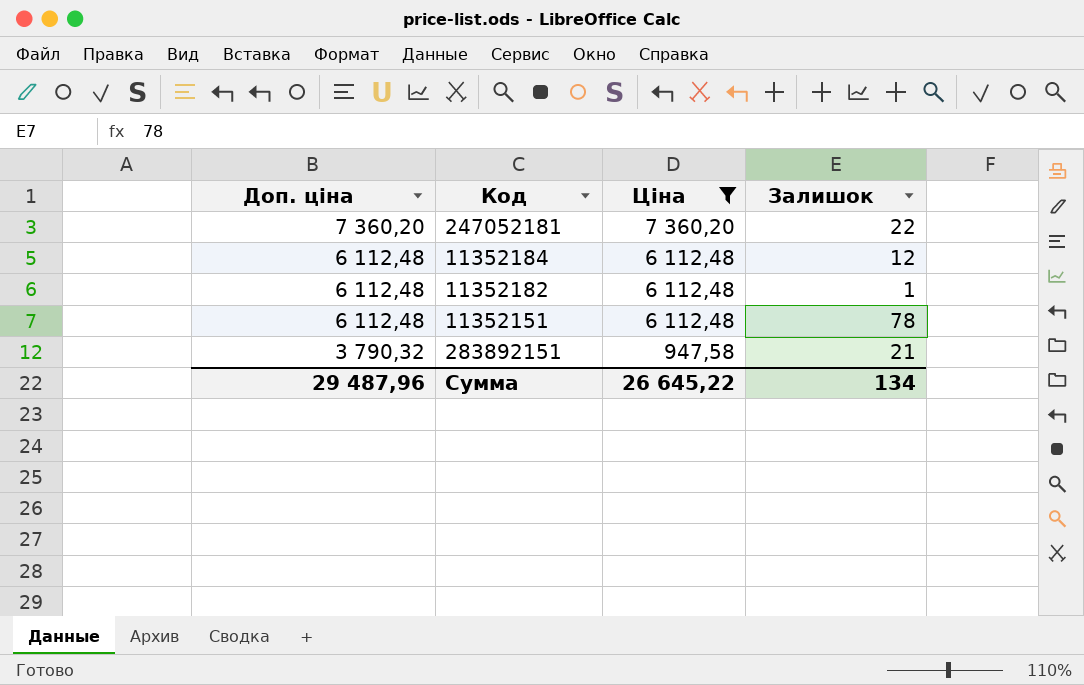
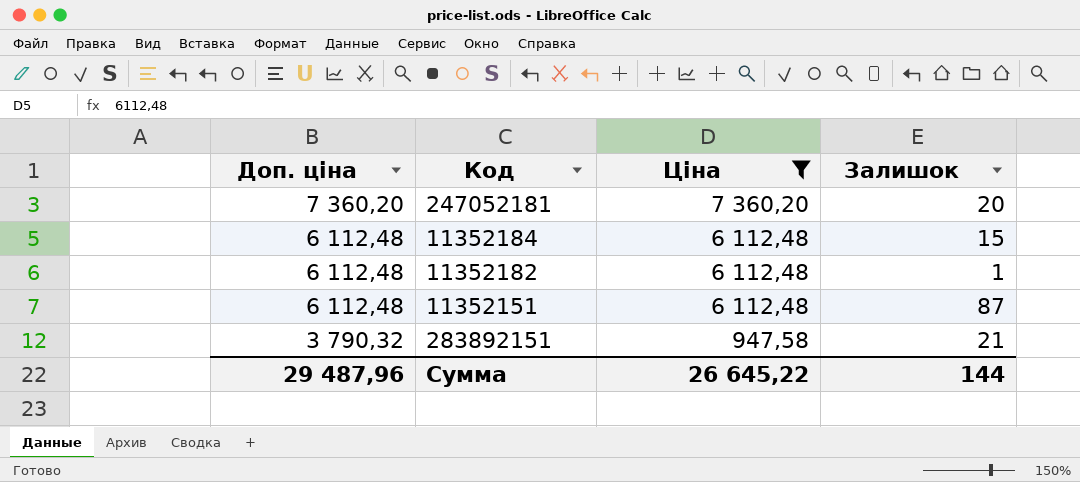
247052181 | Залишок: 22 -> 20
11352184 | Залишок: 12 -> 15
11352151 | Залишок: 78 -> 87
Сумма | Залишок: 134 -> 144

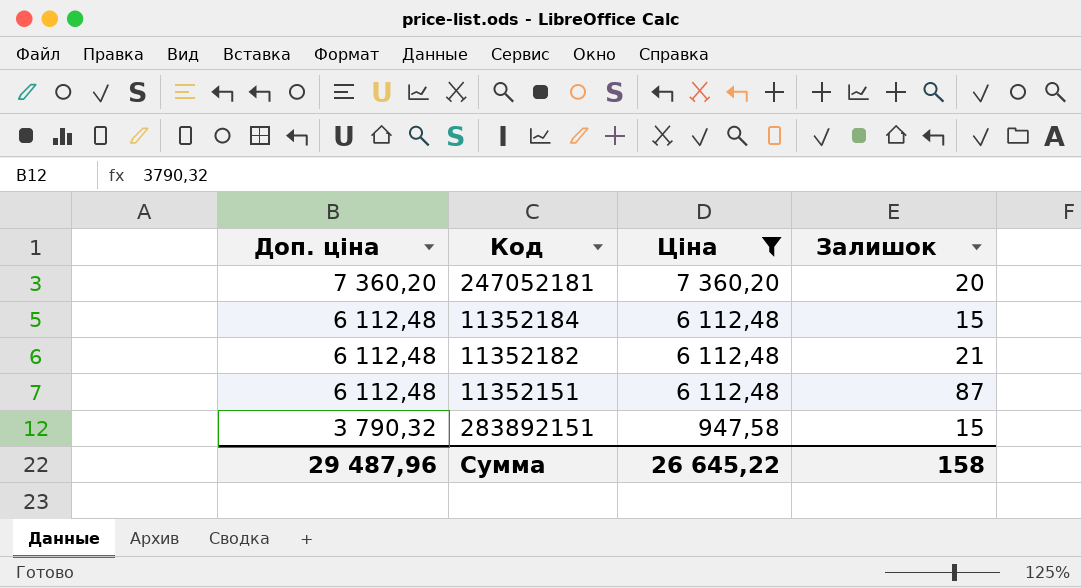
11352182 | Залишок: 1 -> 21
283892151 | Залишок: 21 -> 15
Сумма | Залишок: 144 -> 158

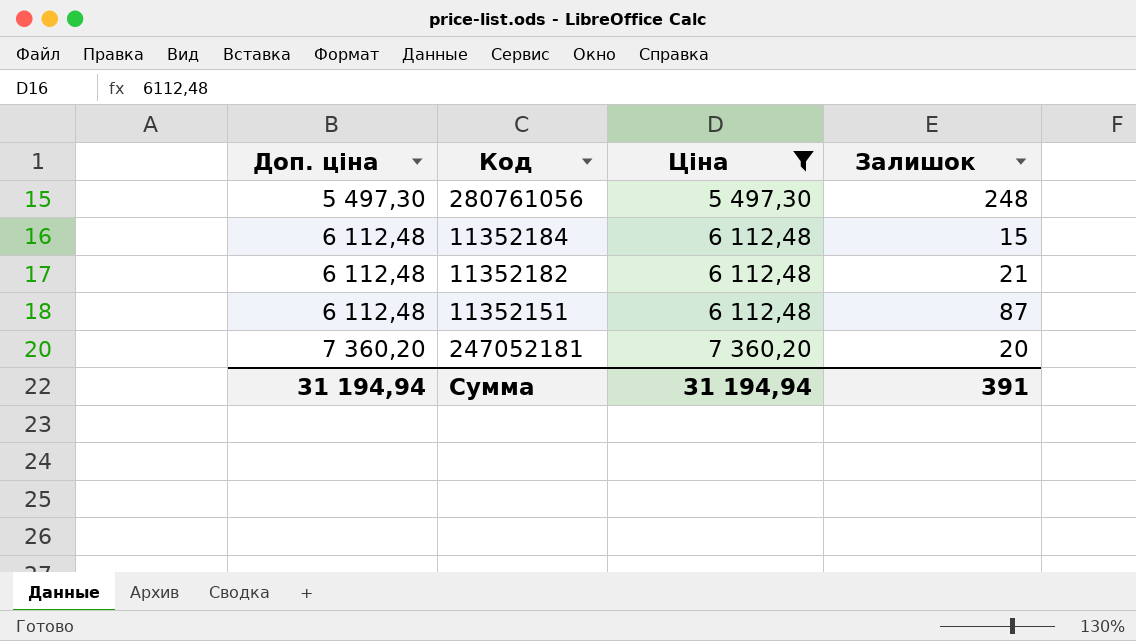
row order: Доп. ціна descending -> Доп. ціна ascending
row 283892151: 3 790,32 | 947,58 | 15 -> none
row 280761056: none -> 5 497,30 | 5 497,30 | 248
Сумма | Доп. ціна: 29 487,96 -> 31 194,94
Сумма | Ціна: 26 645,22 -> 31 194,94
Сумма | Залишок: 158 -> 391

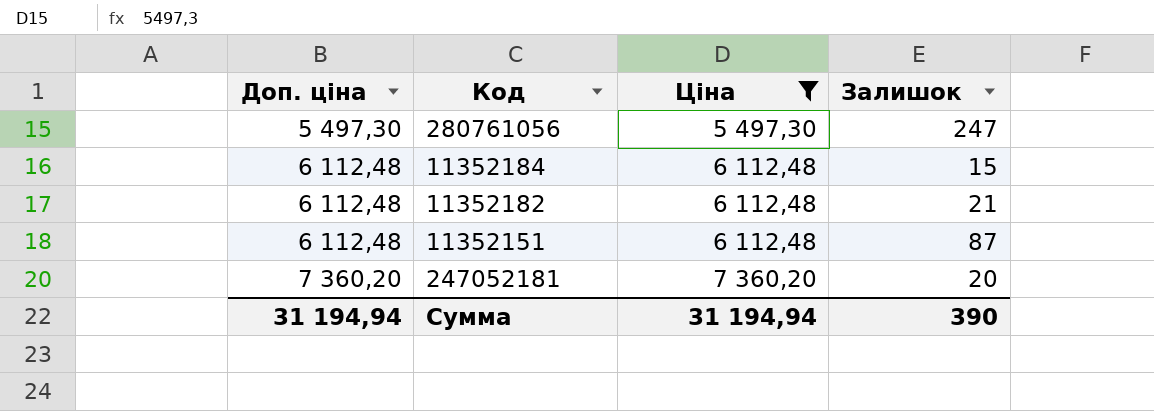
280761056 | Залишок: 248 -> 247
Сумма | Залишок: 391 -> 390

